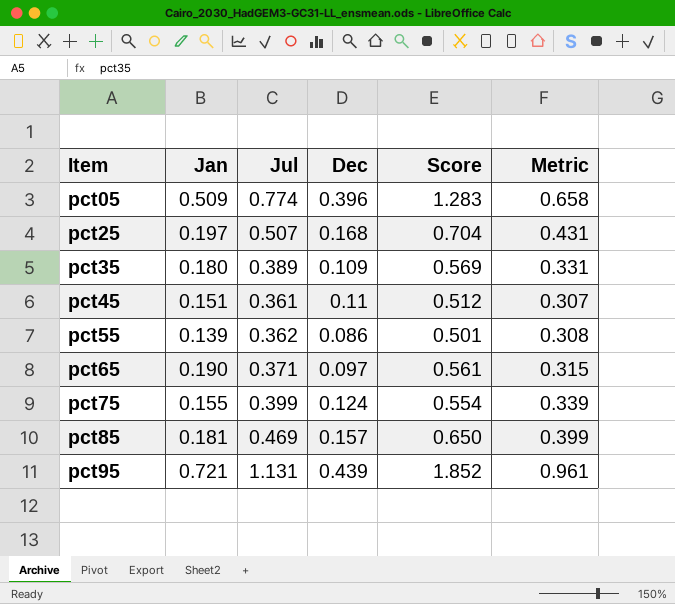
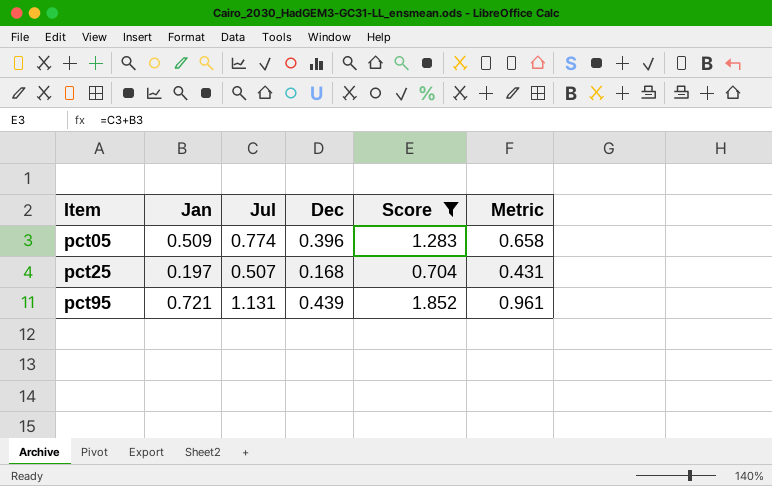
filter: none -> Score >= 0.704

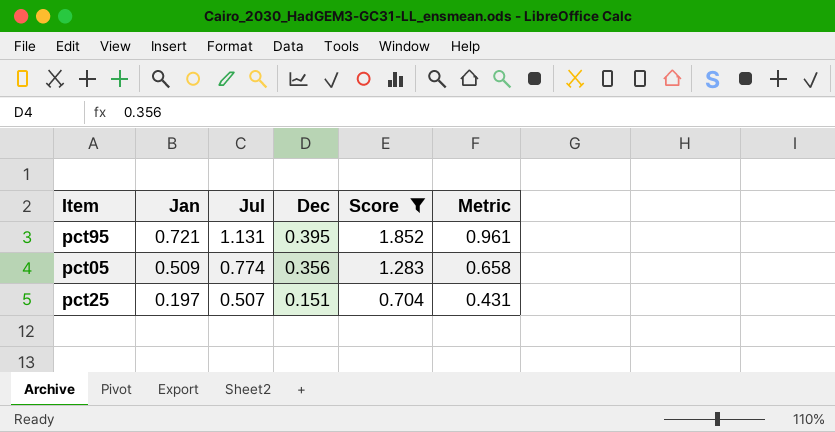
row order: Item ascending -> Jan descending
pct95 | Dec: 0.439 -> 0.395
pct05 | Dec: 0.396 -> 0.356
pct25 | Dec: 0.168 -> 0.151

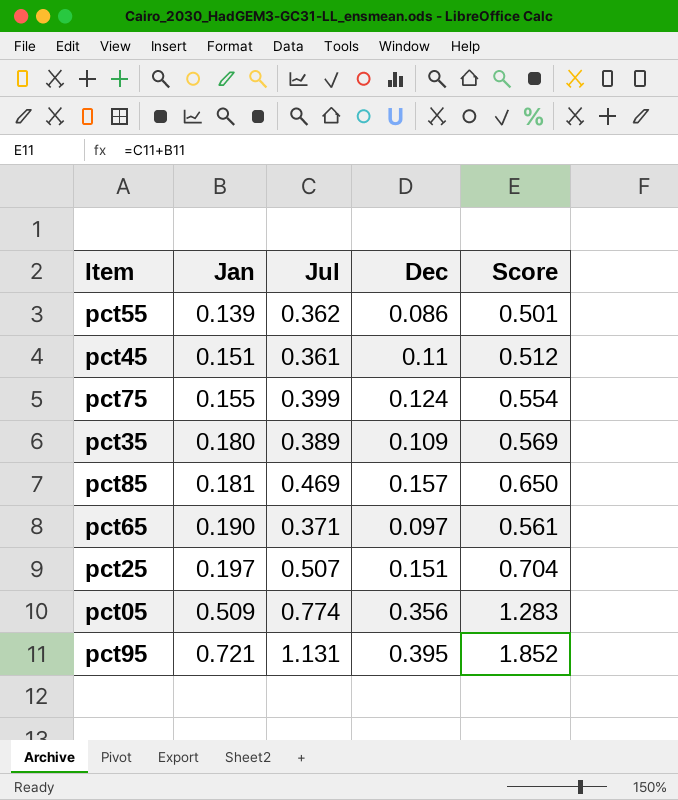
filter: Score >= 0.704 -> none
row order: Jan descending -> Jan ascending
column Metric | formula: [Jul] * 0.85 -> none

